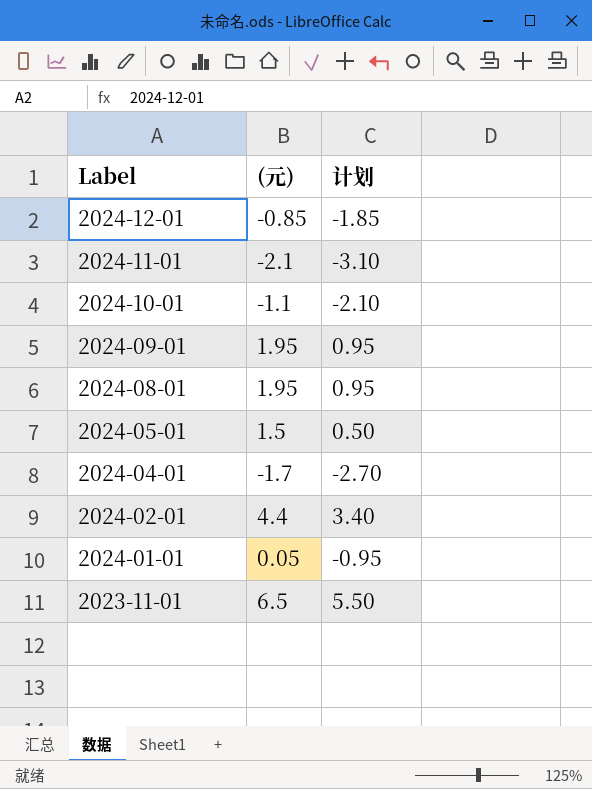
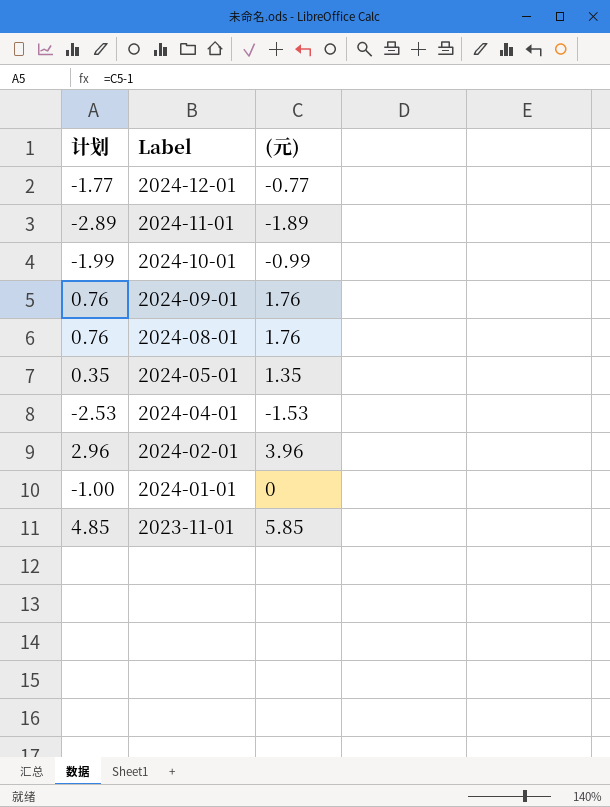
column 计划 | position: 3 -> 1
2024-12-01 | 计划: -1.85 -> -1.77
2024-12-01 | (元): -0.85 -> -0.77
2024-11-01 | 计划: -3.10 -> -2.89
2024-11-01 | (元): -2.1 -> -1.89
2024-10-01 | 计划: -2.10 -> -1.99
2024-10-01 | (元): -1.1 -> -0.99
2024-09-01 | 计划: 0.95 -> 0.76
2024-09-01 | (元): 1.95 -> 1.76
2024-08-01 | 计划: 0.95 -> 0.76
2024-08-01 | (元): 1.95 -> 1.76
2024-05-01 | 计划: 0.50 -> 0.35
2024-05-01 | (元): 1.5 -> 1.35
2024-04-01 | 计划: -2.70 -> -2.53
2024-04-01 | (元): -1.7 -> -1.53
2024-02-01 | 计划: 3.40 -> 2.96
2024-02-01 | (元): 4.4 -> 3.96
2024-01-01 | 计划: -0.95 -> -1.00
2024-01-01 | (元): 0.05 -> 0
2023-11-01 | 计划: 5.50 -> 4.85
2023-11-01 | (元): 6.5 -> 5.85

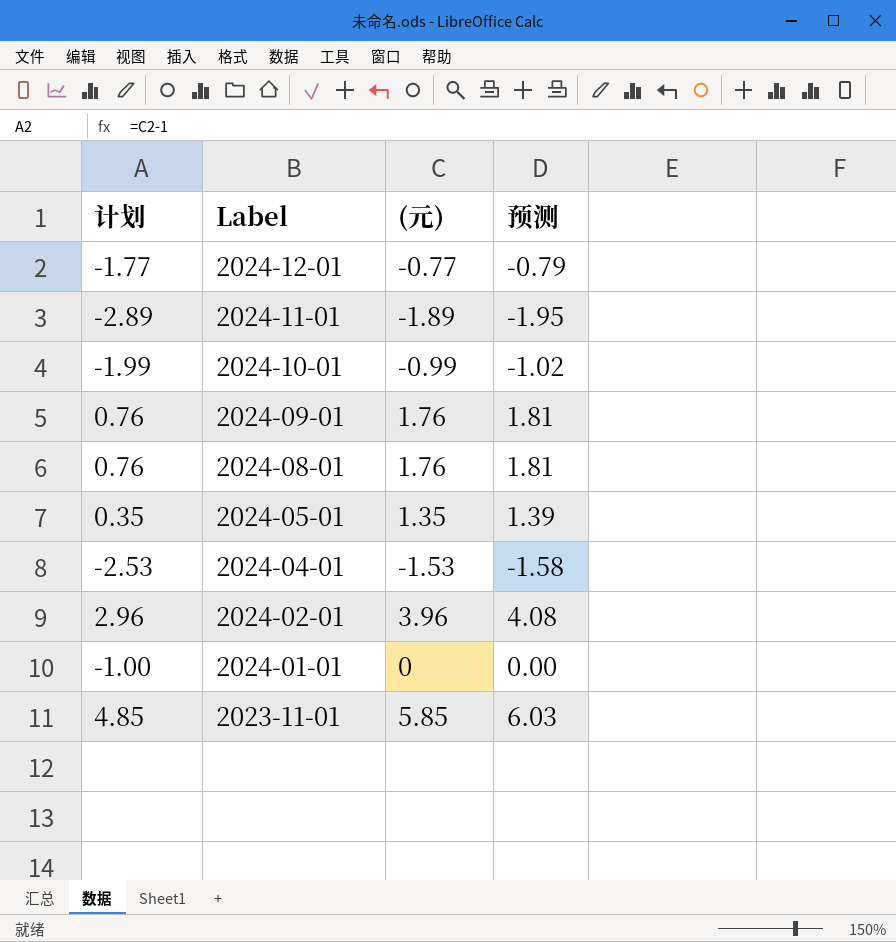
column 预测 | formula: none -> [(元)] * 1.03

